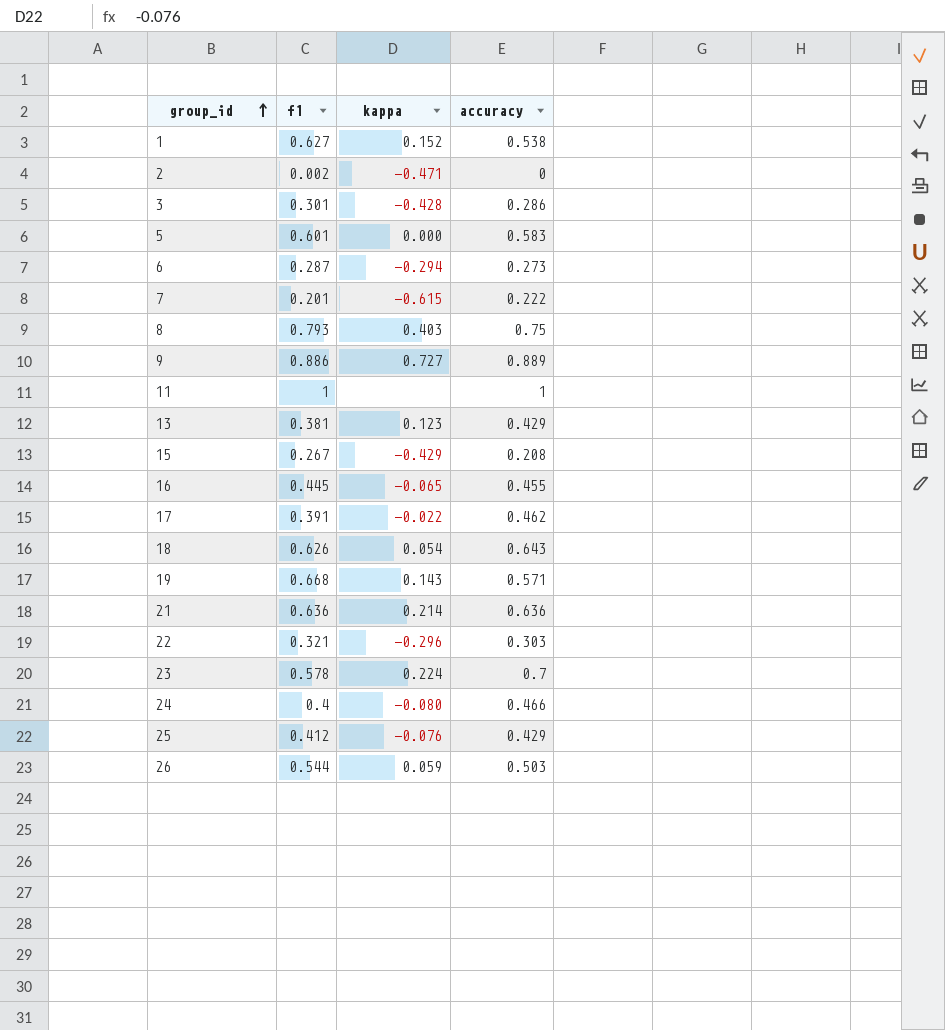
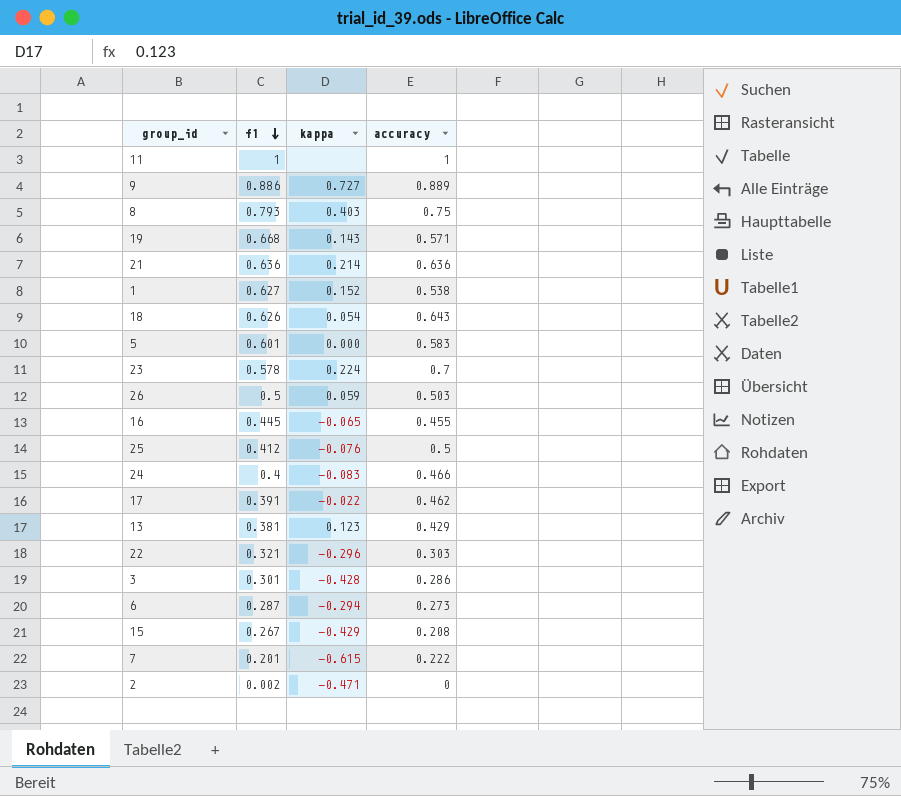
row order: group_id ascending -> f1 descending
26 | f1: 0.544 -> 0.5
25 | accuracy: 0.429 -> 0.5
24 | kappa: -0.080 -> -0.083

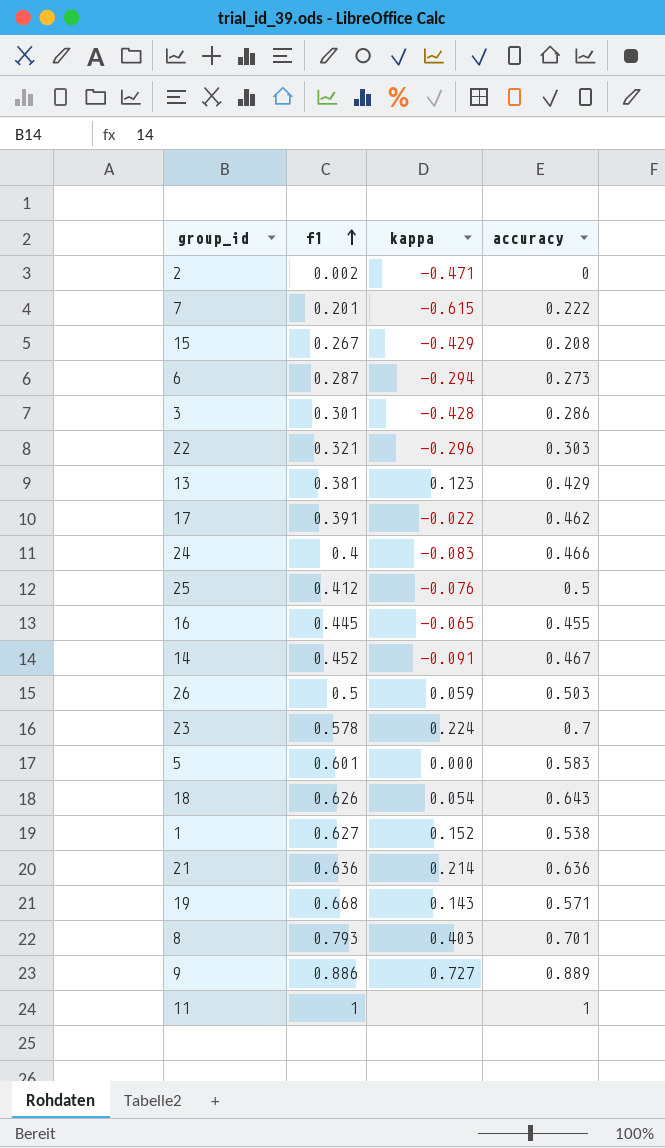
row order: f1 descending -> f1 ascending
row 14: none -> 0.452 | -0.091 | 0.467
8 | accuracy: 0.75 -> 0.701

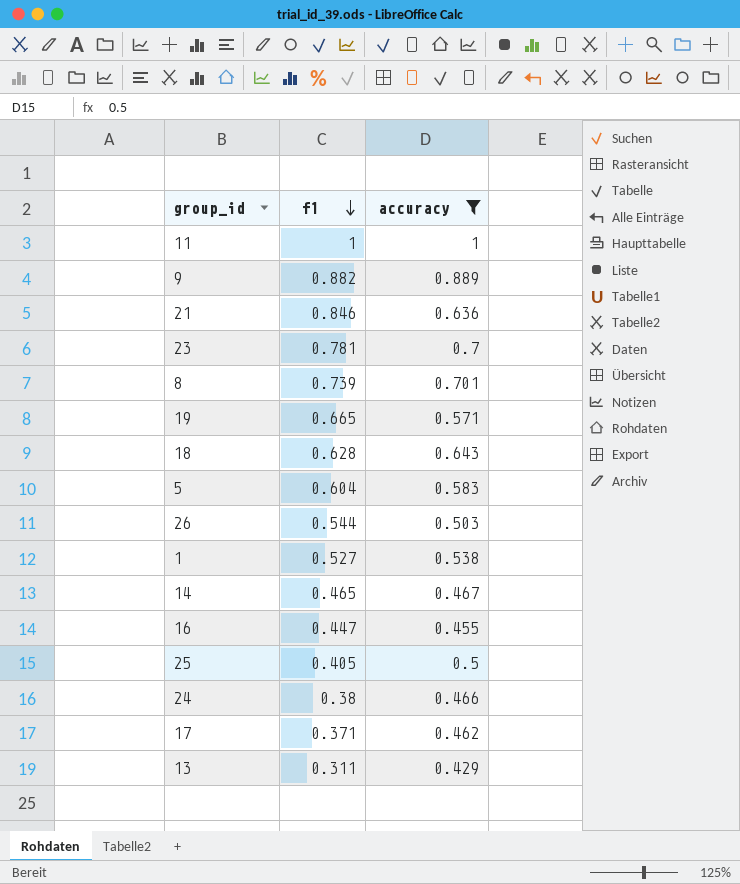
filter: none -> accuracy >= 0.429
row order: f1 ascending -> f1 descending
column kappa | position: 3 -> none
9 | f1: 0.886 -> 0.882
21 | f1: 0.636 -> 0.846
23 | f1: 0.578 -> 0.781
8 | f1: 0.793 -> 0.739
19 | f1: 0.668 -> 0.665
18 | f1: 0.626 -> 0.628
5 | f1: 0.601 -> 0.604
26 | f1: 0.5 -> 0.544
1 | f1: 0.627 -> 0.527
14 | f1: 0.452 -> 0.465
16 | f1: 0.445 -> 0.447
25 | f1: 0.412 -> 0.405
24 | f1: 0.4 -> 0.38
17 | f1: 0.391 -> 0.371
13 | f1: 0.381 -> 0.311

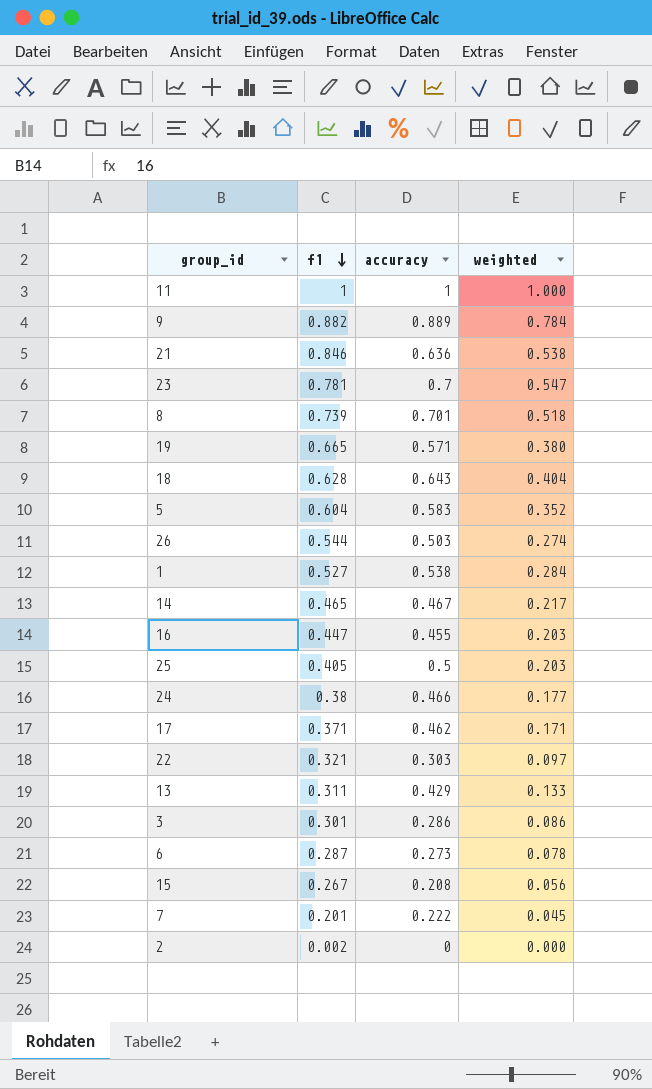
filter: accuracy >= 0.429 -> none
column weighted | formula: none -> [f1] * [accuracy]

